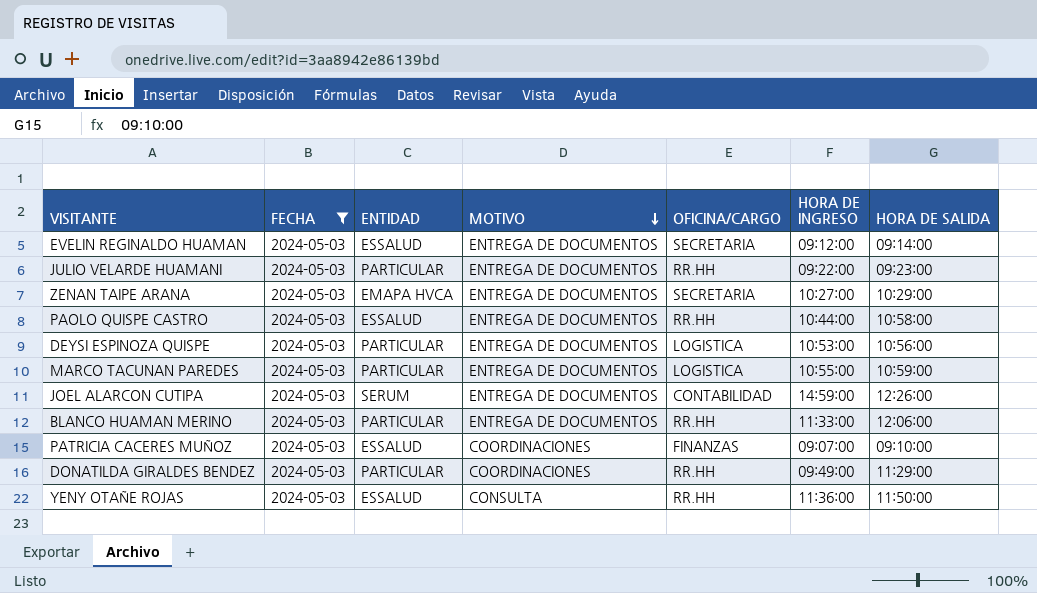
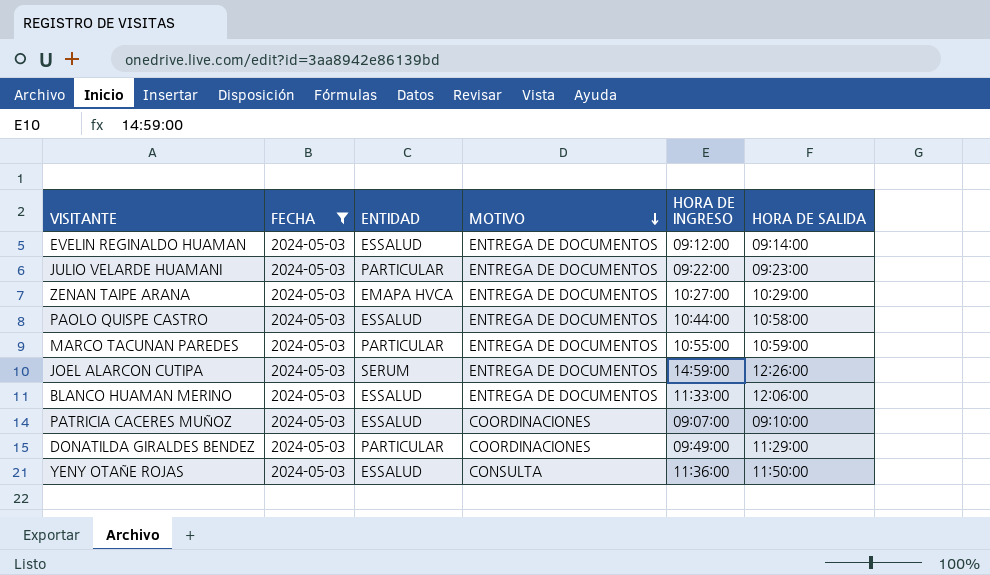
column OFICINA/CARGO | position: 5 -> none
row DEYSI ESPINOZA QUISPE: 2024-05-03 | PARTICULAR | ENTREGA DE DOCUMENTOS | LOGISTICA | 10:53:00 | 10:56:00 -> none
BLANCO HUAMAN MERINO | ENTIDAD: PARTICULAR -> ESSALUD

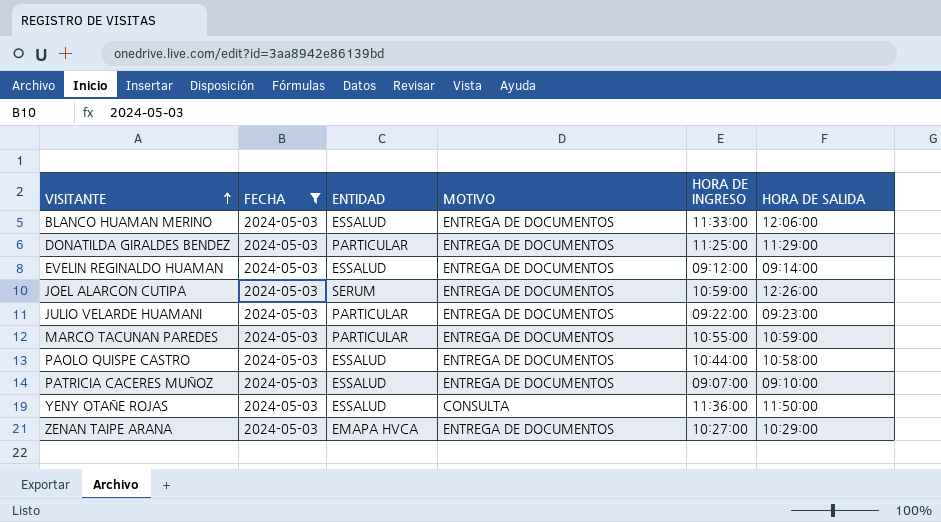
row order: MOTIVO descending -> VISITANTE ascending
DONATILDA GIRALDES BENDEZ | MOTIVO: COORDINACIONES -> ENTREGA DE DOCUMENTOS
DONATILDA GIRALDES BENDEZ | HORA DE INGRESO: 09:49:00 -> 11:25:00
JOEL ALARCON CUTIPA | HORA DE INGRESO: 14:59:00 -> 10:59:00
PATRICIA CACERES MUÑOZ | MOTIVO: COORDINACIONES -> ENTREGA DE DOCUMENTOS

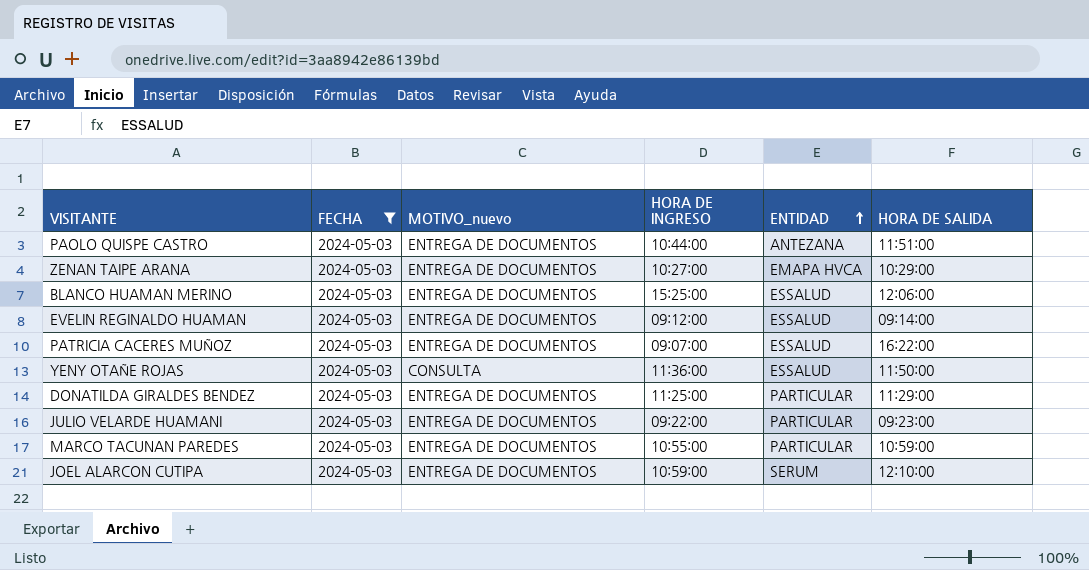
row order: VISITANTE ascending -> ENTIDAD ascending
column name: MOTIVO -> MOTIVO_nuevo
column ENTIDAD | position: 3 -> 5
PAOLO QUISPE CASTRO | ENTIDAD: ESSALUD -> ANTEZANA
PAOLO QUISPE CASTRO | HORA DE SALIDA: 10:58:00 -> 11:51:00
BLANCO HUAMAN MERINO | HORA DE INGRESO: 11:33:00 -> 15:25:00
PATRICIA CACERES MUÑOZ | HORA DE SALIDA: 09:10:00 -> 16:22:00
JOEL ALARCON CUTIPA | HORA DE SALIDA: 12:26:00 -> 12:10:00

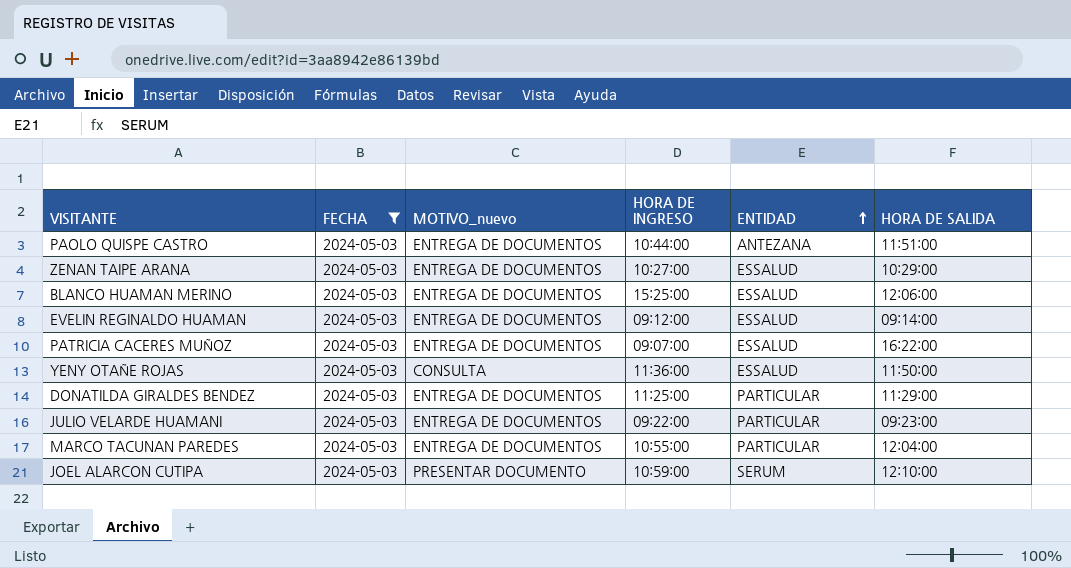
ZENAN TAIPE ARANA | ENTIDAD: EMAPA HVCA -> ESSALUD
MARCO TACUNAN PAREDES | HORA DE SALIDA: 10:59:00 -> 12:04:00
JOEL ALARCON CUTIPA | MOTIVO_nuevo: ENTREGA DE DOCUMENTOS -> PRESENTAR DOCUMENTO

